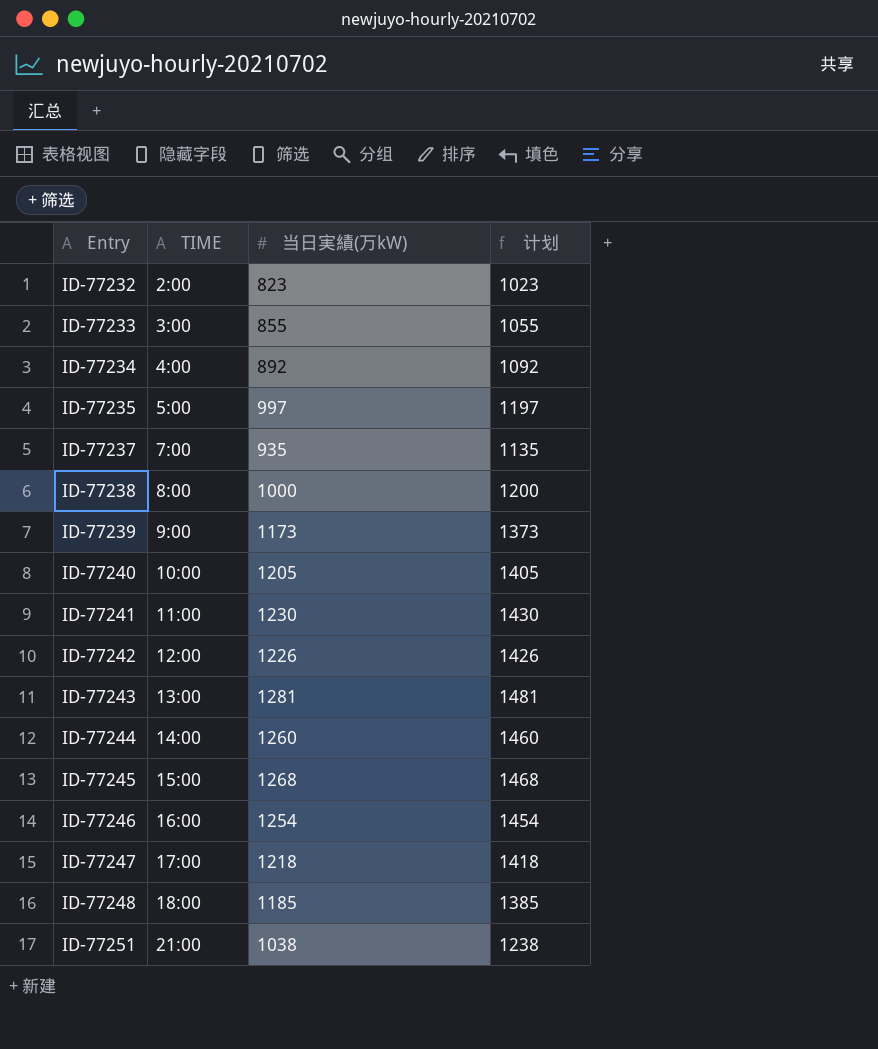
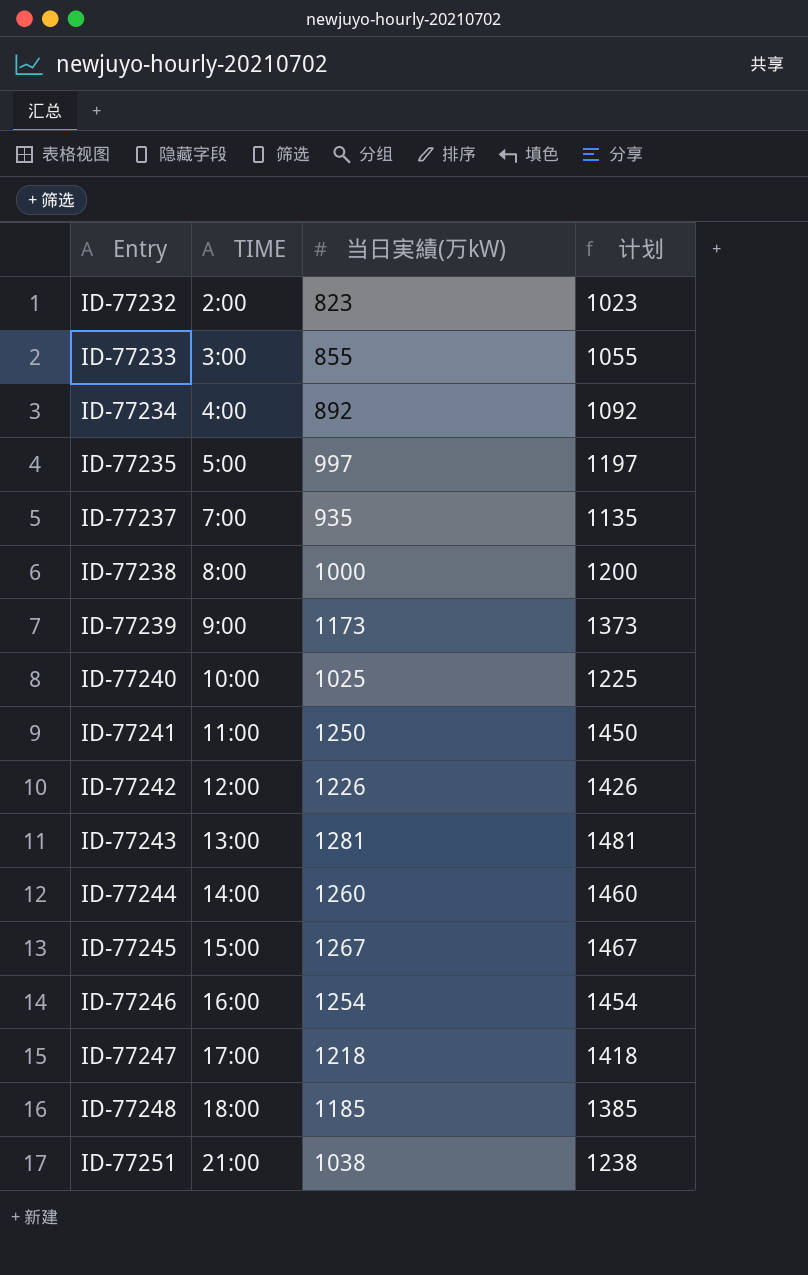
ID-77240 | 当日実績(万kW): 1205 -> 1025
ID-77240 | 计划: 1405 -> 1225
ID-77241 | 当日実績(万kW): 1230 -> 1250
ID-77241 | 计划: 1430 -> 1450
ID-77245 | 当日実績(万kW): 1268 -> 1267
ID-77245 | 计划: 1468 -> 1467

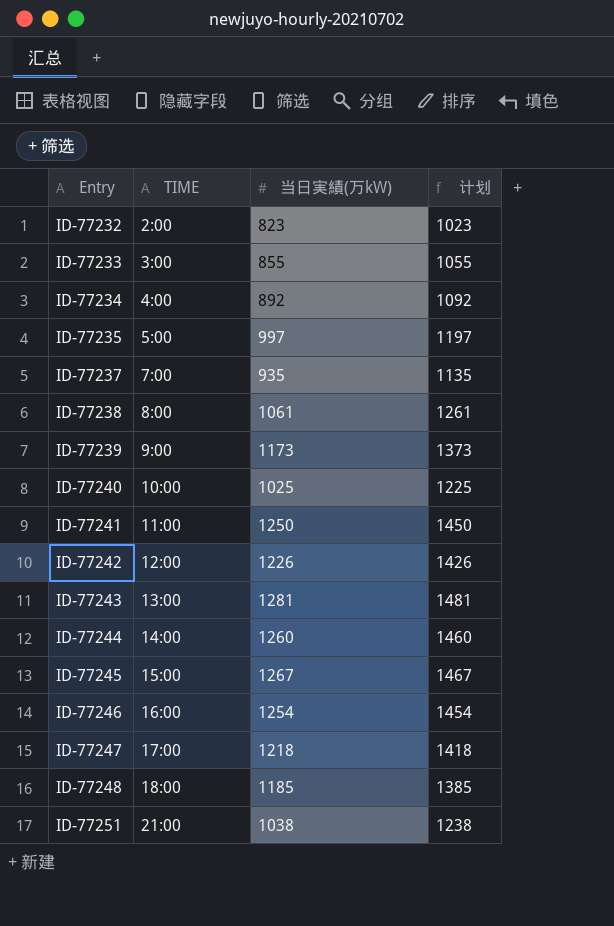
ID-77238 | 当日実績(万kW): 1000 -> 1061
ID-77238 | 计划: 1200 -> 1261

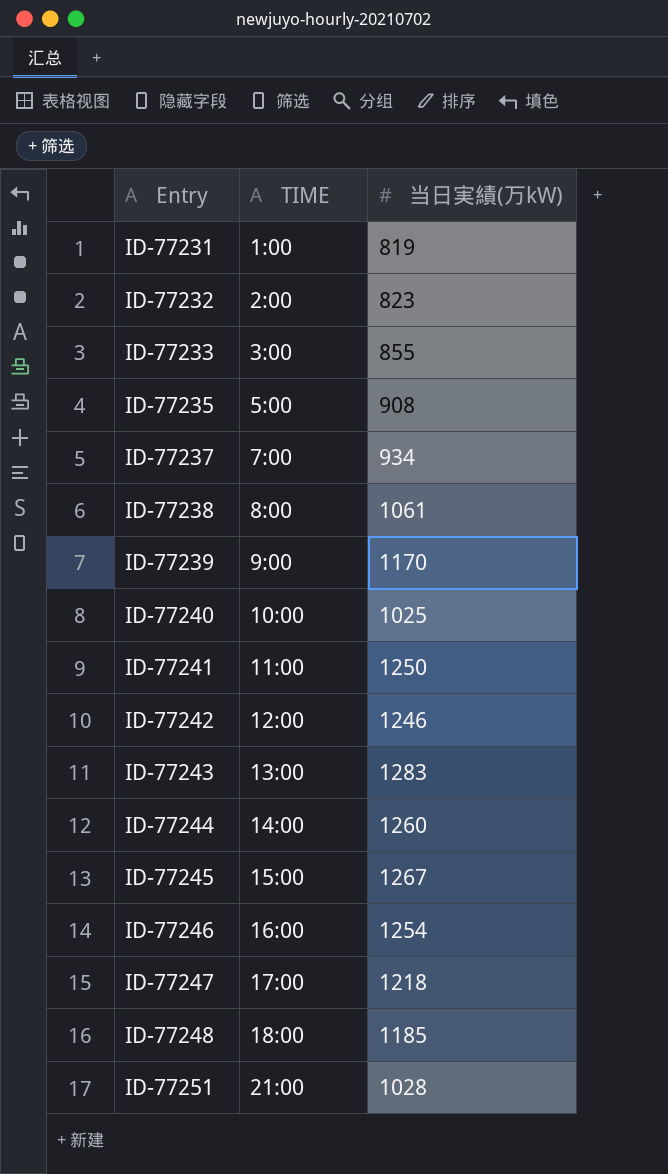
column 计划 | formula: [当日実績(万kW)] + 200 -> none
row ID-77234: 4:00 | 892 | 1092 -> none
row ID-77231: none -> 1:00 | 819
ID-77235 | 当日実績(万kW): 997 -> 908
ID-77237 | 当日実績(万kW): 935 -> 934
ID-77239 | 当日実績(万kW): 1173 -> 1170
ID-77242 | 当日実績(万kW): 1226 -> 1246
ID-77243 | 当日実績(万kW): 1281 -> 1283
ID-77251 | 当日実績(万kW): 1038 -> 1028

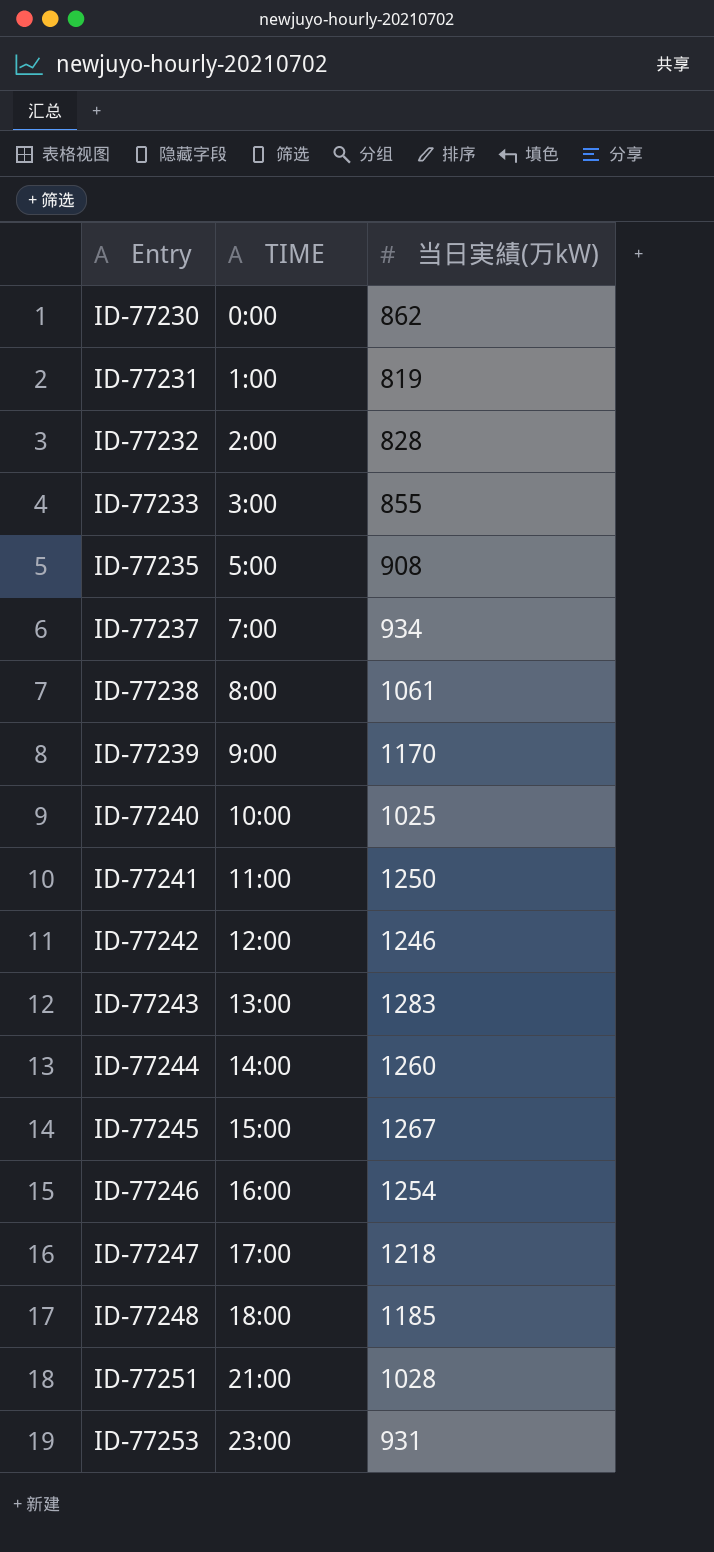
row ID-77230: none -> 0:00 | 862
ID-77232 | 当日実績(万kW): 823 -> 828
row ID-77253: none -> 23:00 | 931

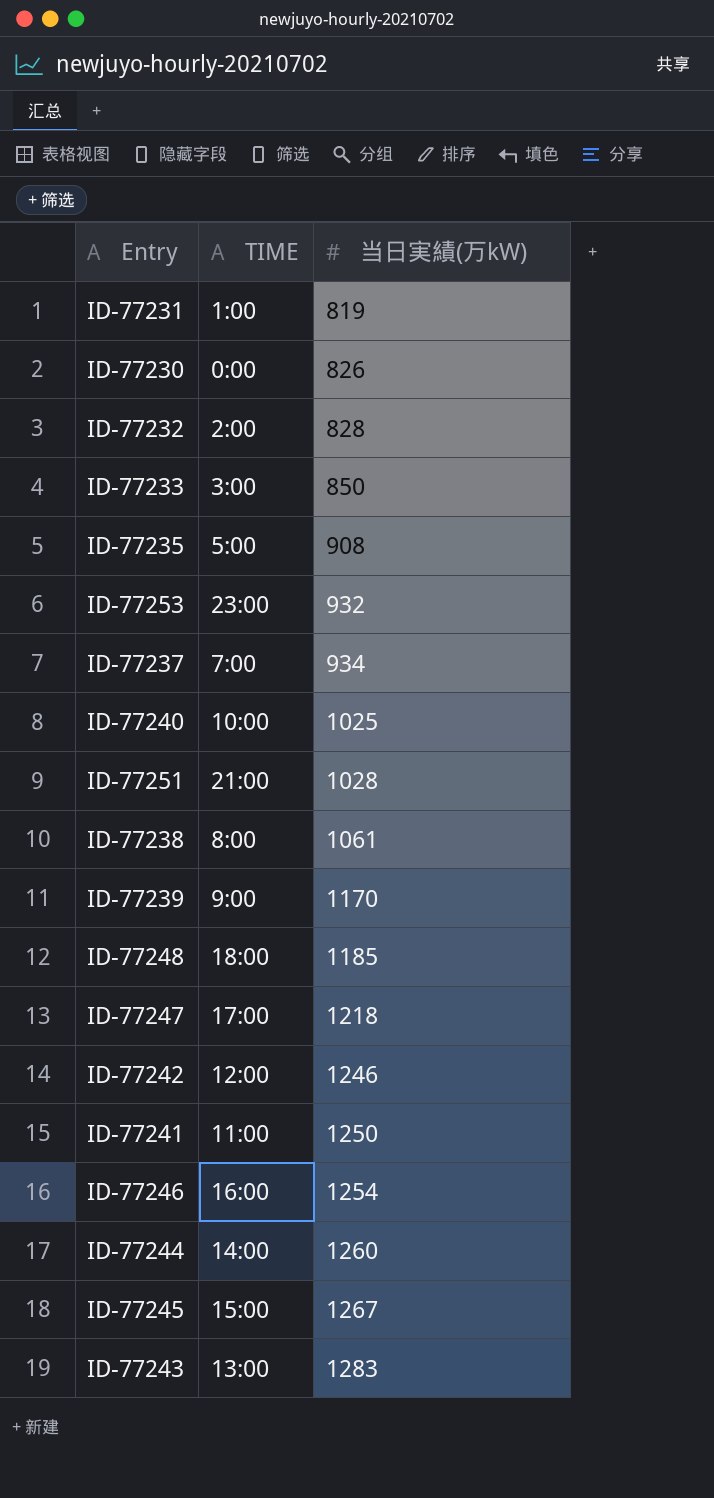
row order: Entry ascending -> 当日実績(万kW) ascending
ID-77230 | 当日実績(万kW): 862 -> 826
ID-77233 | 当日実績(万kW): 855 -> 850
ID-77253 | 当日実績(万kW): 931 -> 932

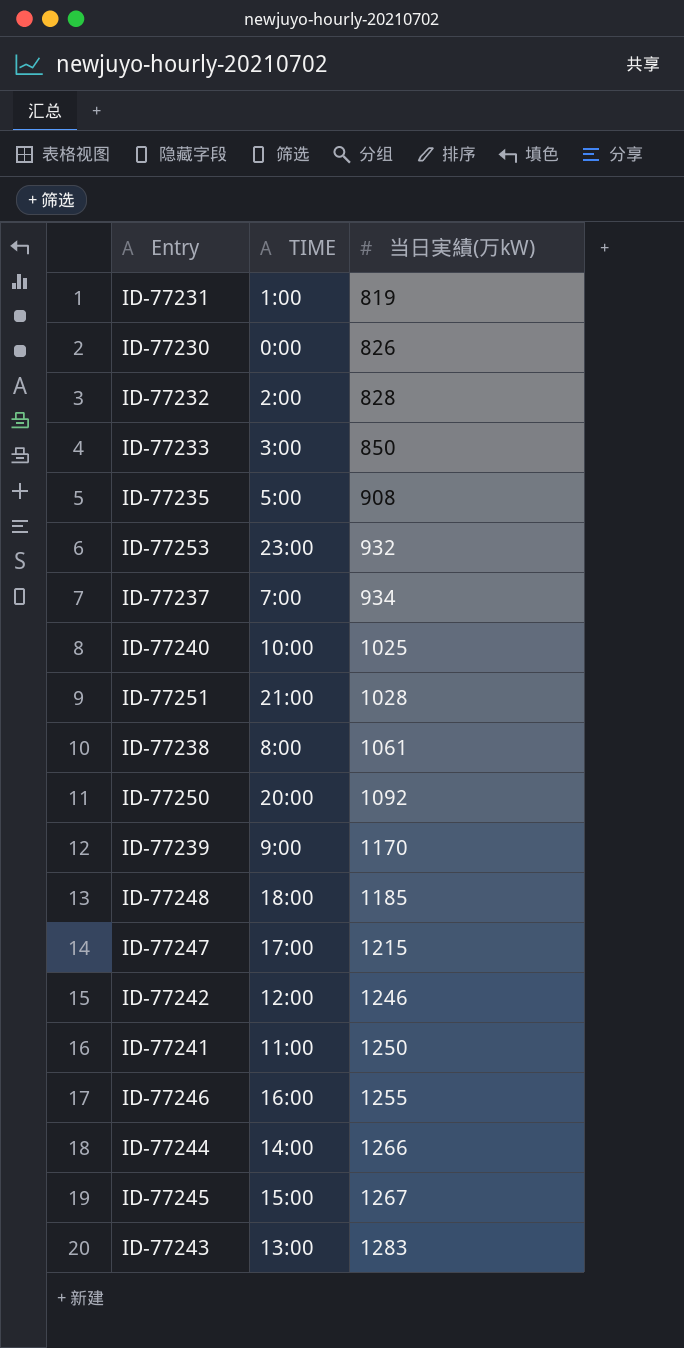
row ID-77250: none -> 20:00 | 1092
ID-77247 | 当日実績(万kW): 1218 -> 1215
ID-77246 | 当日実績(万kW): 1254 -> 1255
ID-77244 | 当日実績(万kW): 1260 -> 1266

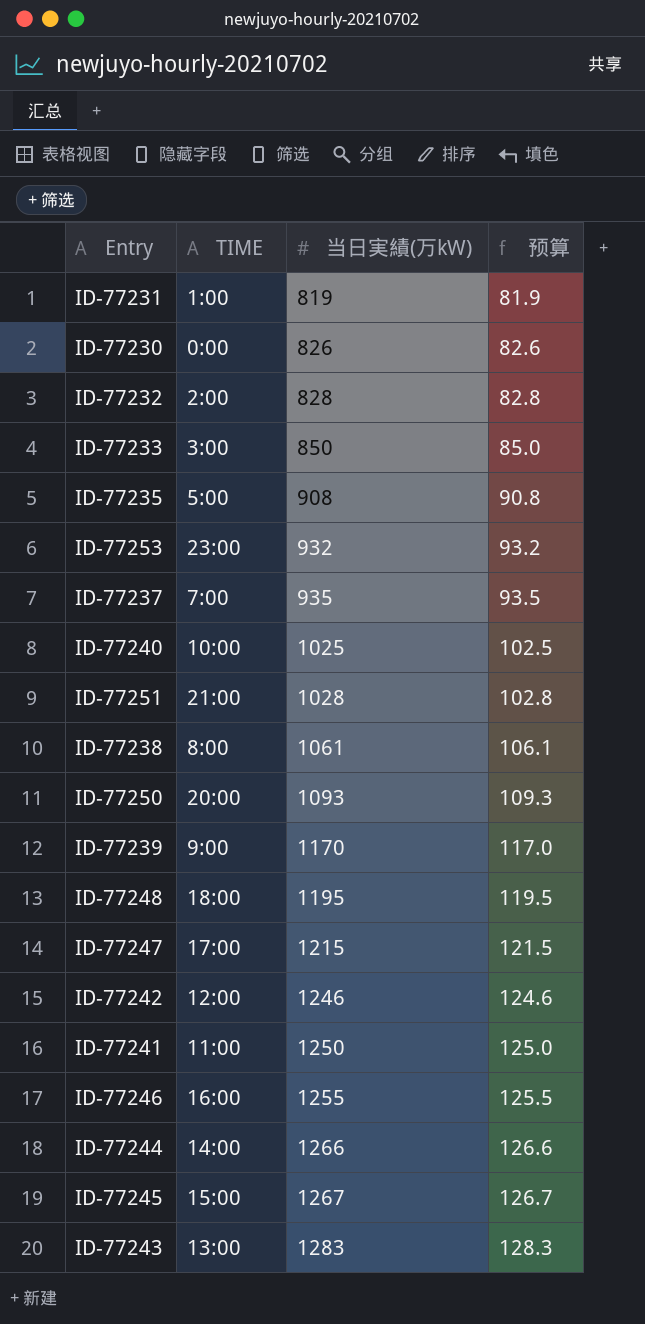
column 预算 | formula: none -> [当日実績(万kW)] * 0.1
ID-77237 | 当日実績(万kW): 934 -> 935
ID-77250 | 当日実績(万kW): 1092 -> 1093
ID-77248 | 当日実績(万kW): 1185 -> 1195

